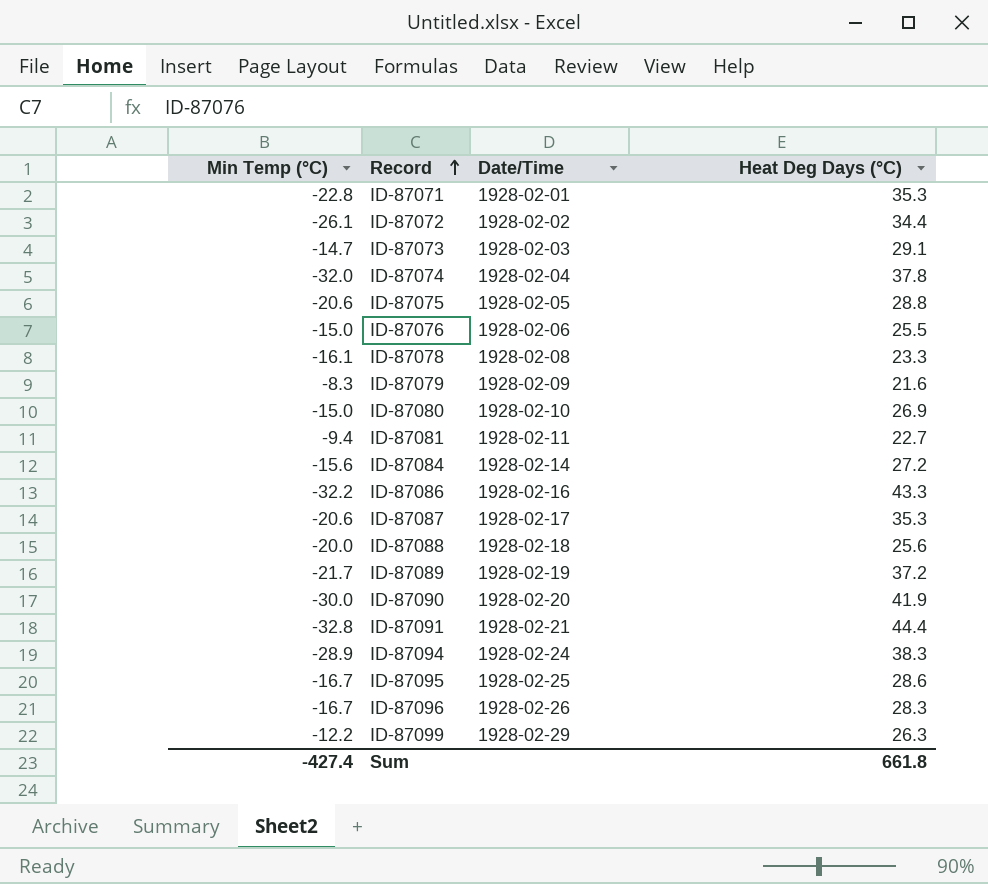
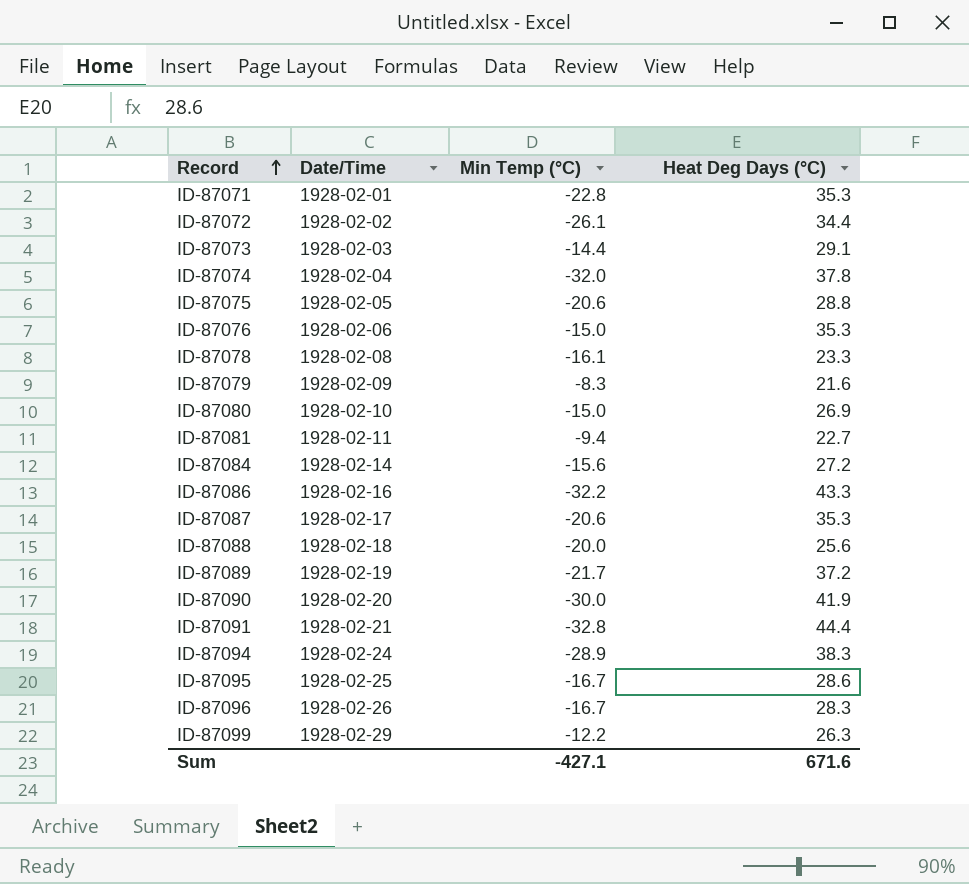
column Min Temp (°C) | position: 1 -> 3
ID-87073 | Min Temp (°C): -14.7 -> -14.4
ID-87076 | Heat Deg Days (°C): 25.5 -> 35.3
Sum | Min Temp (°C): -427.4 -> -427.1
Sum | Heat Deg Days (°C): 661.8 -> 671.6

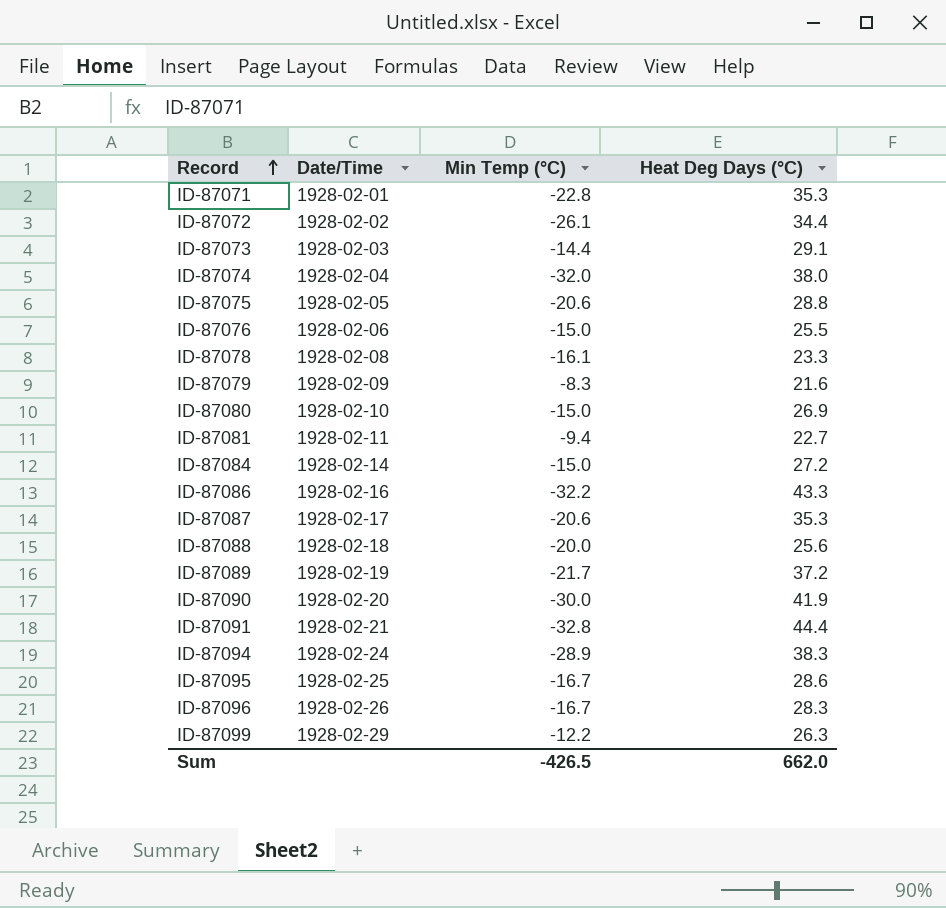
ID-87074 | Heat Deg Days (°C): 37.8 -> 38.0
ID-87076 | Heat Deg Days (°C): 35.3 -> 25.5
ID-87084 | Min Temp (°C): -15.6 -> -15.0
Sum | Min Temp (°C): -427.1 -> -426.5
Sum | Heat Deg Days (°C): 671.6 -> 662.0

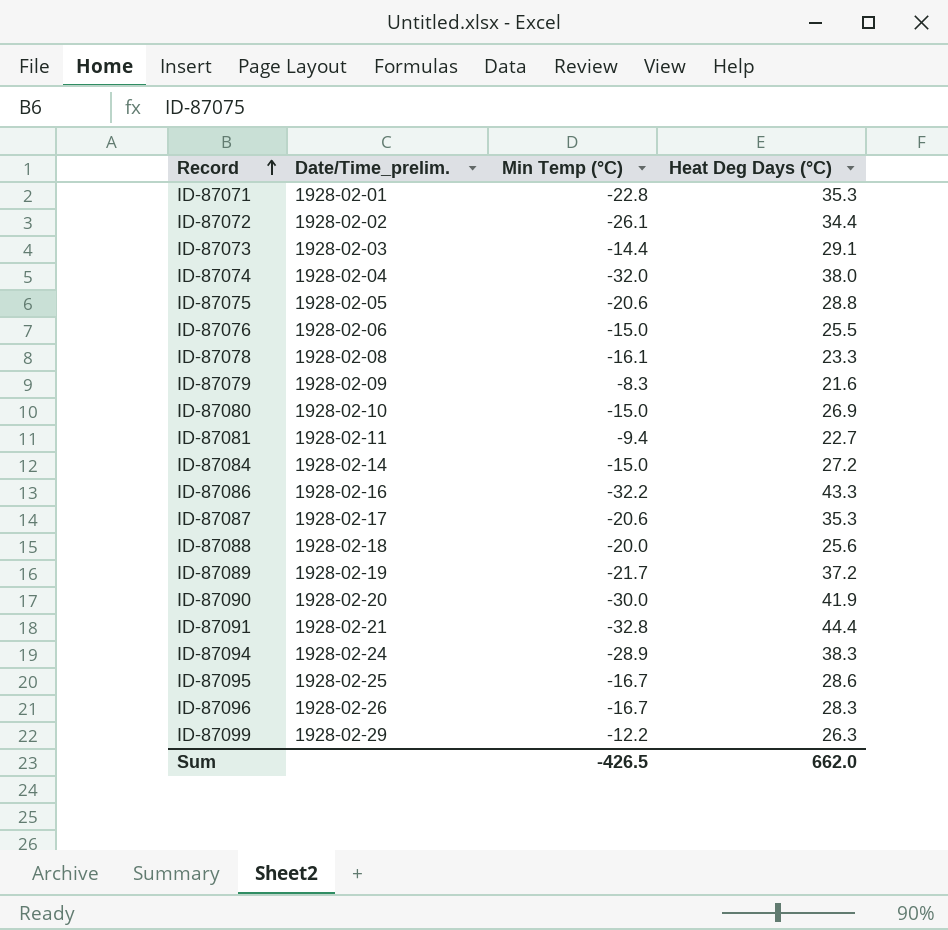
column name: Date/Time -> Date/Time_prelim.

